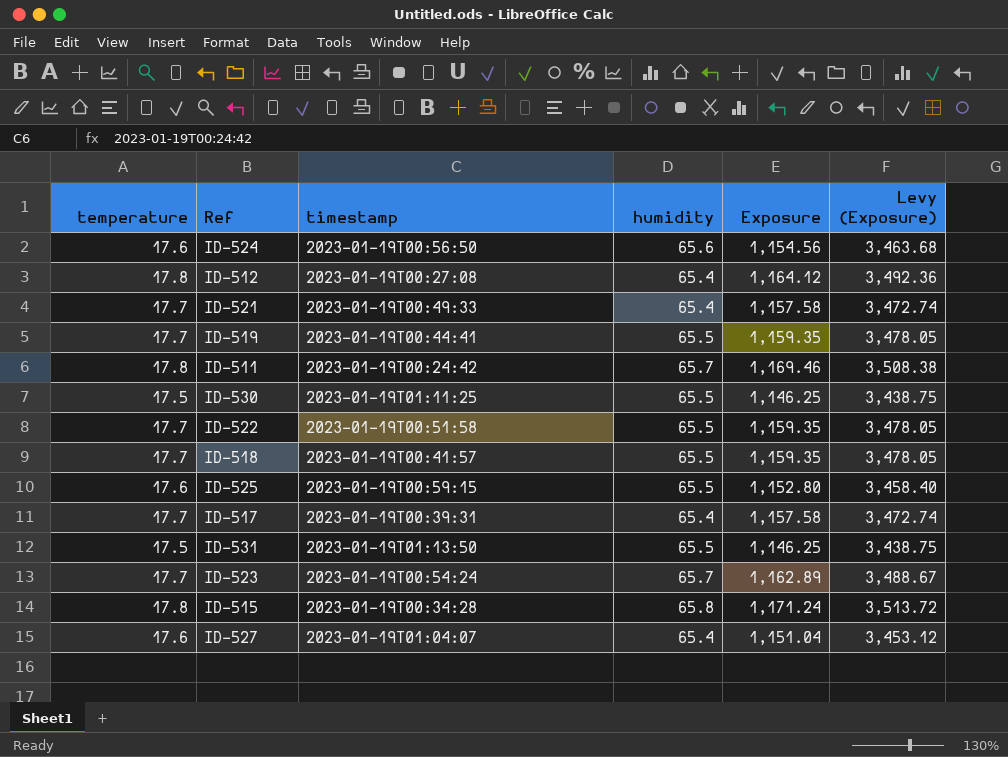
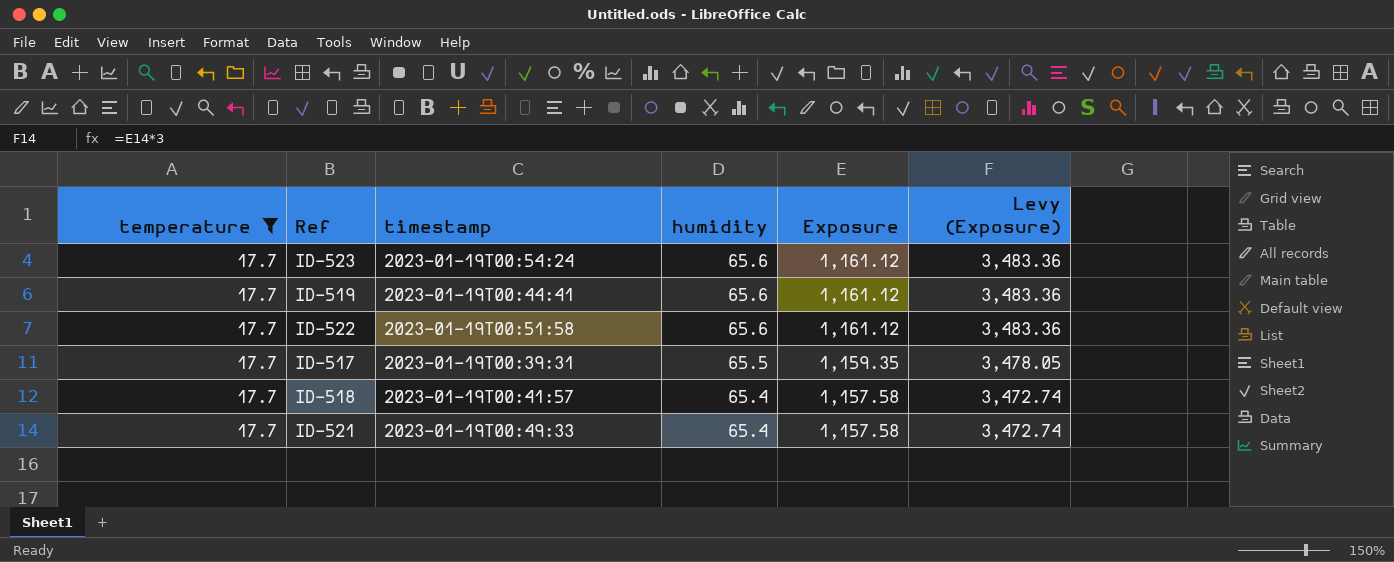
filter: none -> temperature = 17.7
row order: none -> humidity descending
ID-523 | humidity: 65.7 -> 65.6
ID-523 | Exposure: 1,162.89 -> 1,161.12
ID-523 | Levy (Exposure): 3,488.67 -> 3,483.36
ID-519 | humidity: 65.5 -> 65.6
ID-519 | Exposure: 1,159.35 -> 1,161.12
ID-519 | Levy (Exposure): 3,478.05 -> 3,483.36
ID-522 | humidity: 65.5 -> 65.6
ID-522 | Exposure: 1,159.35 -> 1,161.12
ID-522 | Levy (Exposure): 3,478.05 -> 3,483.36
ID-517 | humidity: 65.4 -> 65.5
ID-517 | Exposure: 1,157.58 -> 1,159.35
ID-517 | Levy (Exposure): 3,472.74 -> 3,478.05
ID-518 | humidity: 65.5 -> 65.4
ID-518 | Exposure: 1,159.35 -> 1,157.58
ID-518 | Levy (Exposure): 3,478.05 -> 3,472.74

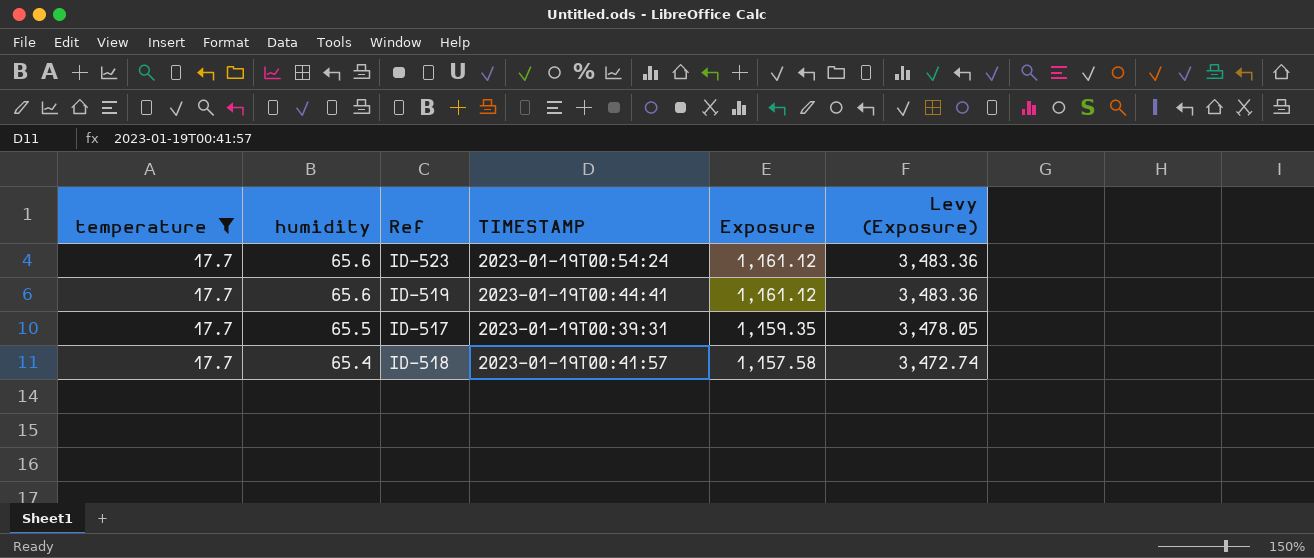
column humidity | position: 4 -> 2
column name: timestamp -> TIMESTAMP
row ID-522: 17.7 | 2023-01-19T00:51:58 | 65.6 | 1,161.12 | 3,483.36 -> none
row ID-521: 17.7 | 2023-01-19T00:49:33 | 65.4 | 1,157.58 | 3,472.74 -> none

